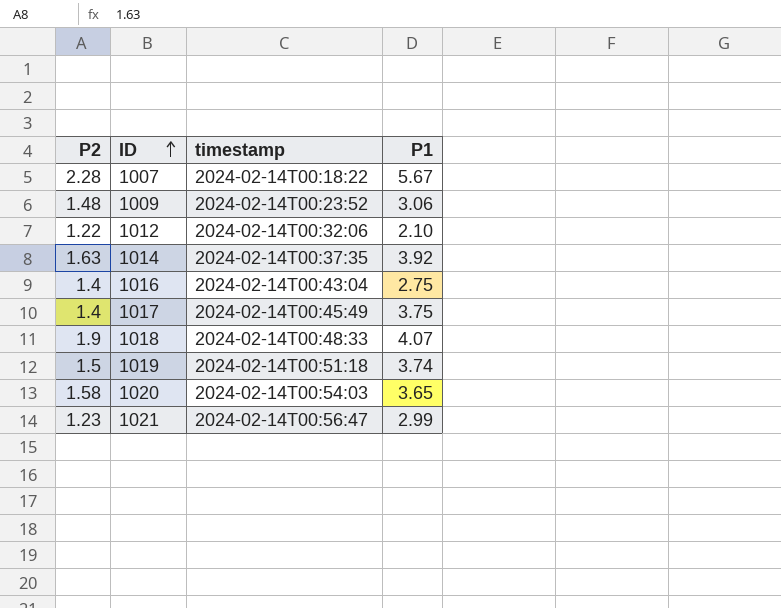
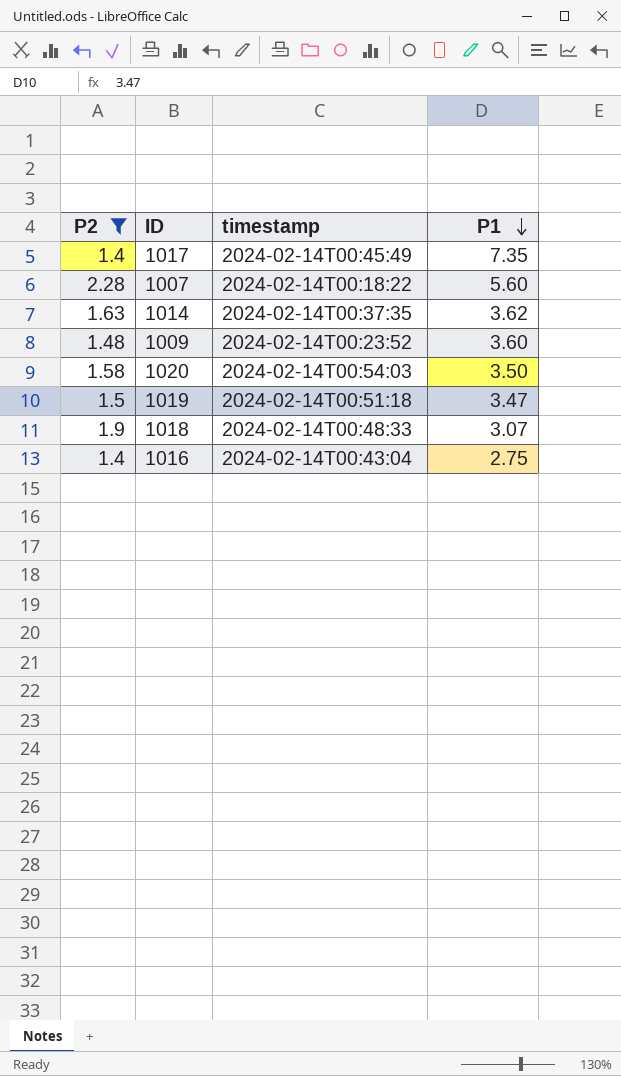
filter: none -> P2 >= 1.4
row order: ID ascending -> P1 descending
1017 | P1: 3.75 -> 7.35
1007 | P1: 5.67 -> 5.60
1014 | P1: 3.92 -> 3.62
1009 | P1: 3.06 -> 3.60
1020 | P1: 3.65 -> 3.50
1019 | P1: 3.74 -> 3.47
1018 | P1: 4.07 -> 3.07

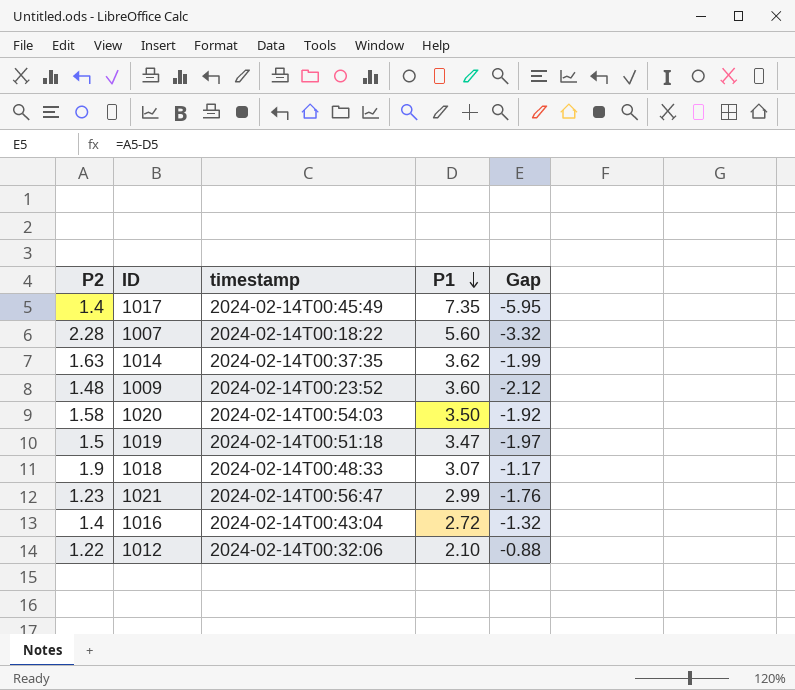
filter: P2 >= 1.4 -> none
column Gap | formula: none -> [P2] - [P1]
1016 | P1: 2.75 -> 2.72

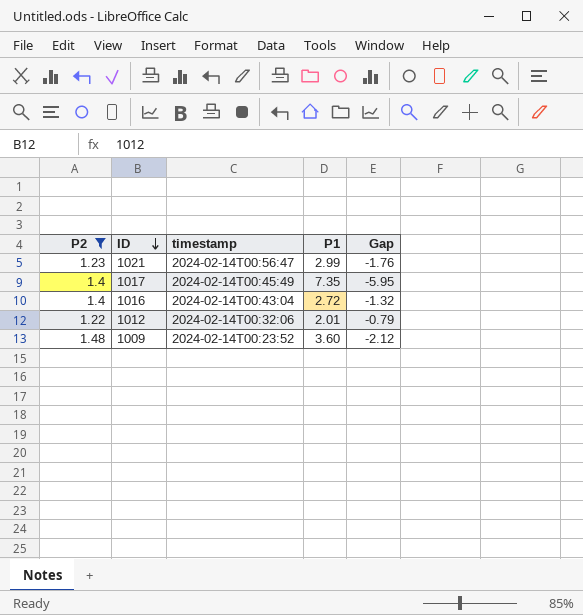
filter: none -> P2 <= 1.48
row order: P1 descending -> ID descending
1012 | P1: 2.10 -> 2.01
1012 | Gap: -0.88 -> -0.79

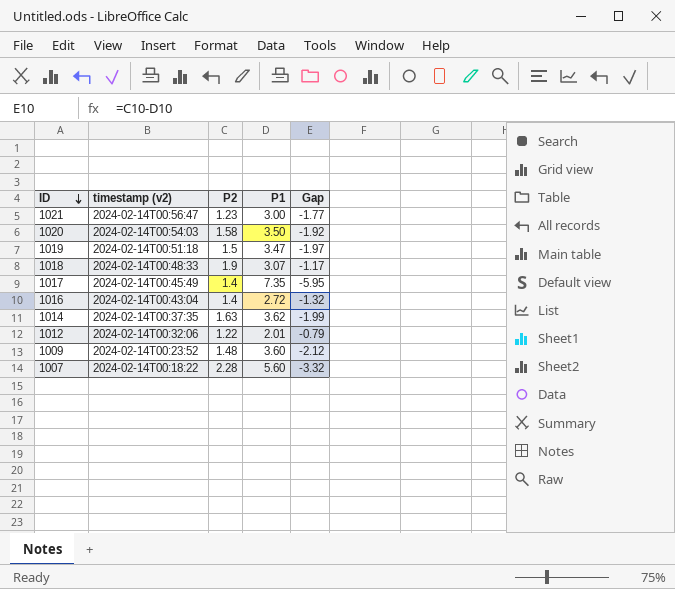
filter: P2 <= 1.48 -> none
column name: timestamp -> timestamp (v2)
column P2 | position: 1 -> 3
1021 | P1: 2.99 -> 3.00
1021 | Gap: -1.76 -> -1.77

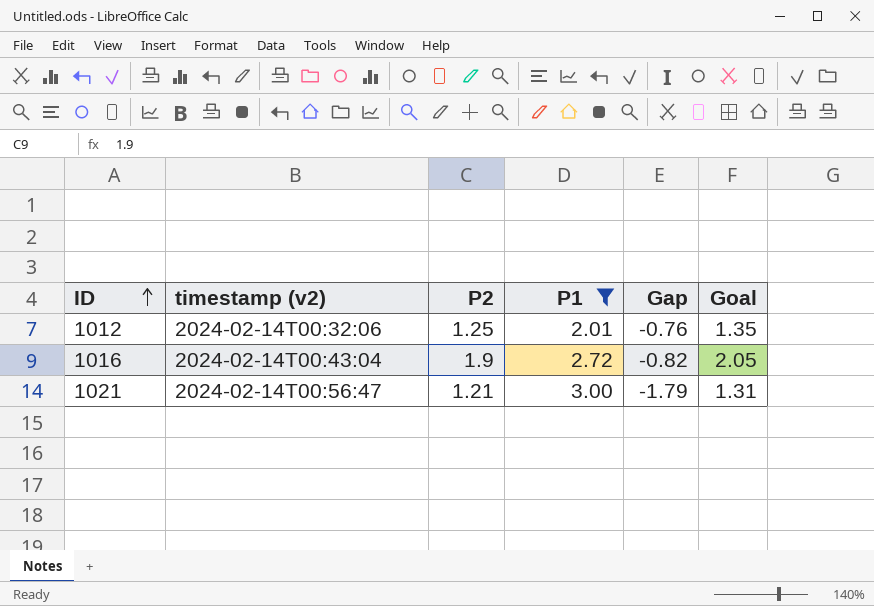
filter: none -> P1 <= 3.00
row order: ID descending -> ID ascending
column Goal | formula: none -> [P2] * 1.08
1012 | P2: 1.22 -> 1.25
1012 | Gap: -0.79 -> -0.76
1016 | P2: 1.4 -> 1.9
1016 | Gap: -1.32 -> -0.82
1021 | P2: 1.23 -> 1.21
1021 | Gap: -1.77 -> -1.79

